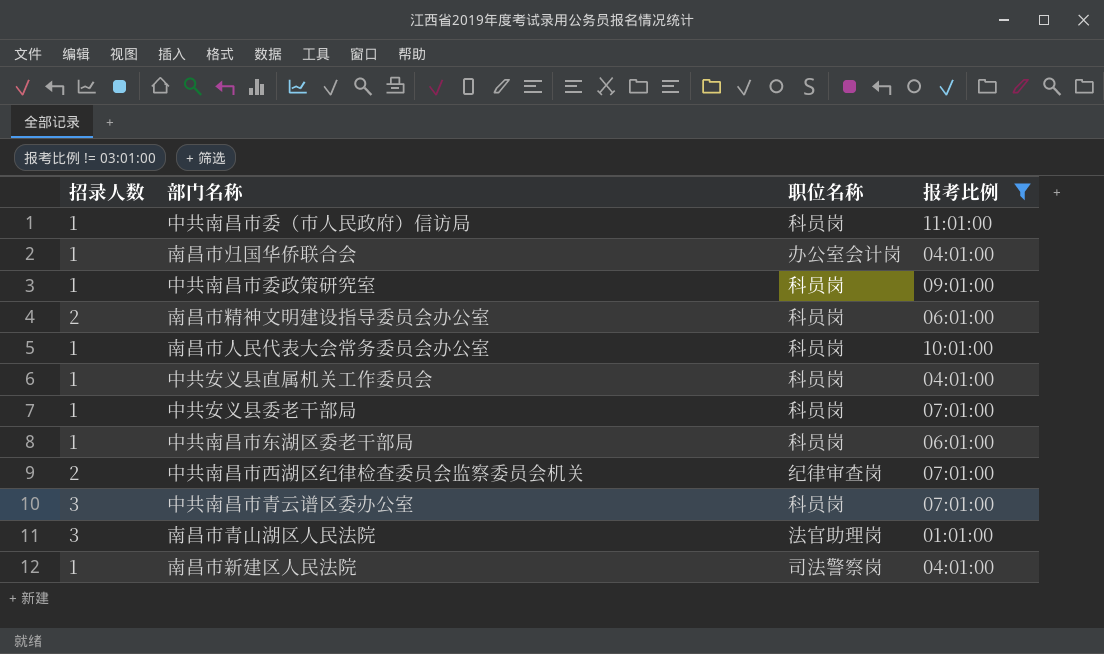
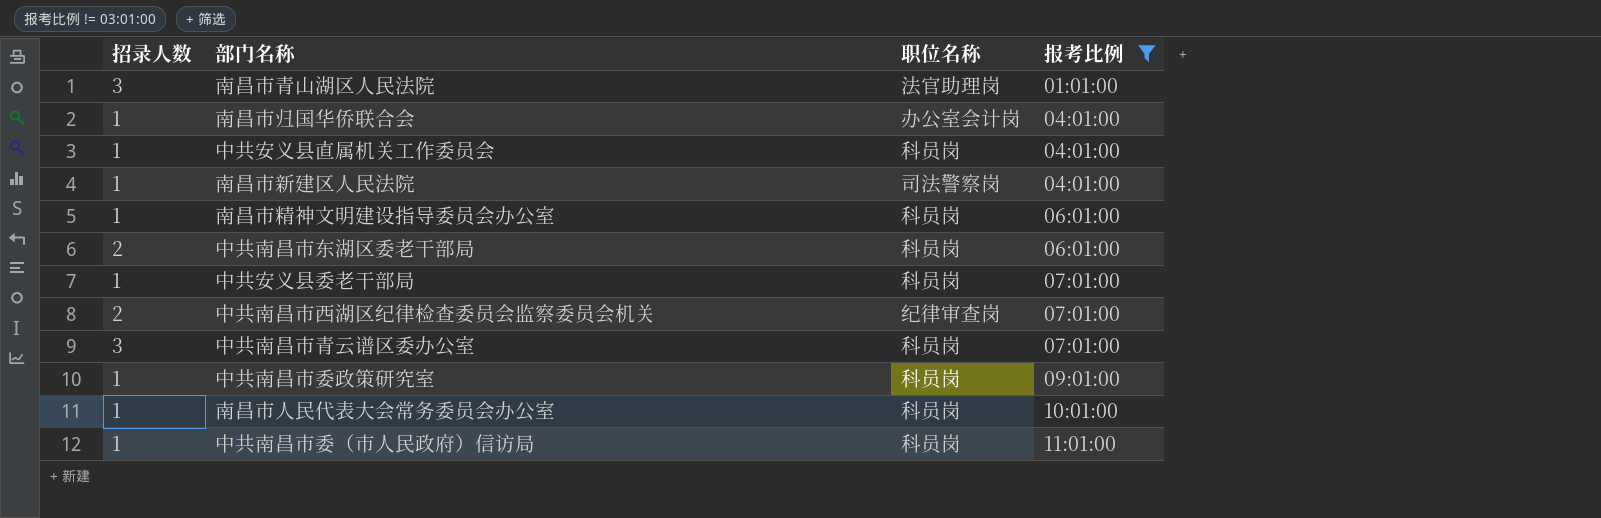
row order: none -> 报考比例 ascending
南昌市精神文明建设指导委员会办公室 | 招录人数: 2 -> 1
中共南昌市东湖区委老干部局 | 招录人数: 1 -> 2

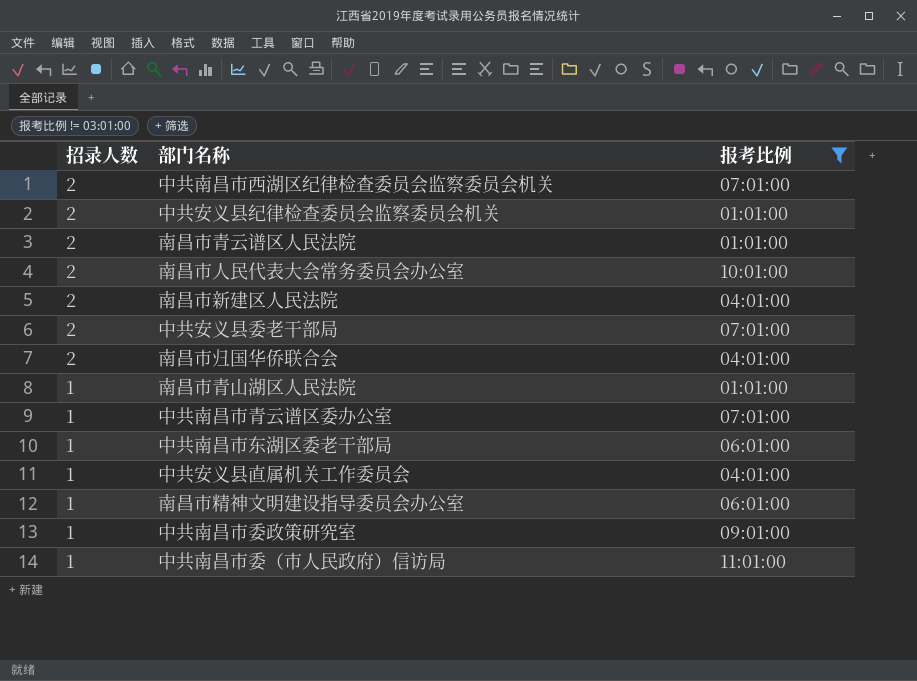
row order: 报考比例 ascending -> 招录人数 descending
column 职位名称 | position: 3 -> none
row 中共安义县纪律检查委员会监察委员会机关: none -> 2 | 01:01:00
row 南昌市青云谱区人民法院: none -> 2 | 01:01:00
南昌市人民代表大会常务委员会办公室 | 招录人数: 1 -> 2
南昌市新建区人民法院 | 招录人数: 1 -> 2
中共安义县委老干部局 | 招录人数: 1 -> 2
南昌市归国华侨联合会 | 招录人数: 1 -> 2
南昌市青山湖区人民法院 | 招录人数: 3 -> 1
中共南昌市青云谱区委办公室 | 招录人数: 3 -> 1
中共南昌市东湖区委老干部局 | 招录人数: 2 -> 1

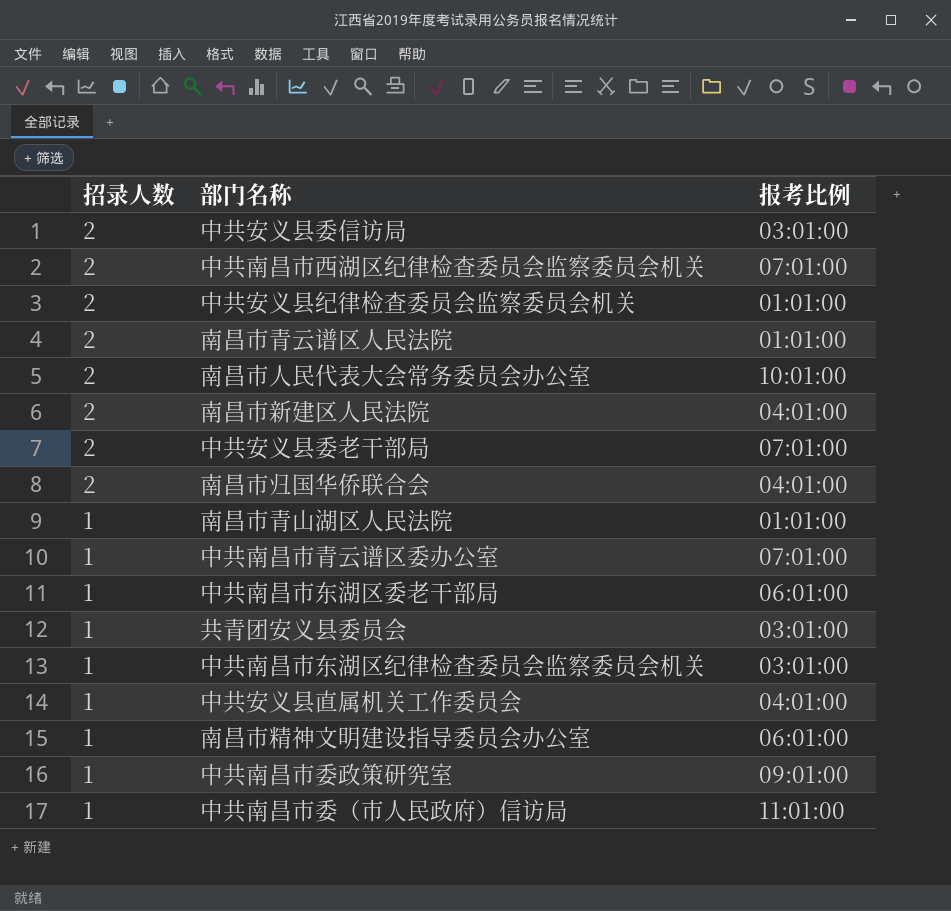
filter: 报考比例 != 03:01:00 -> none

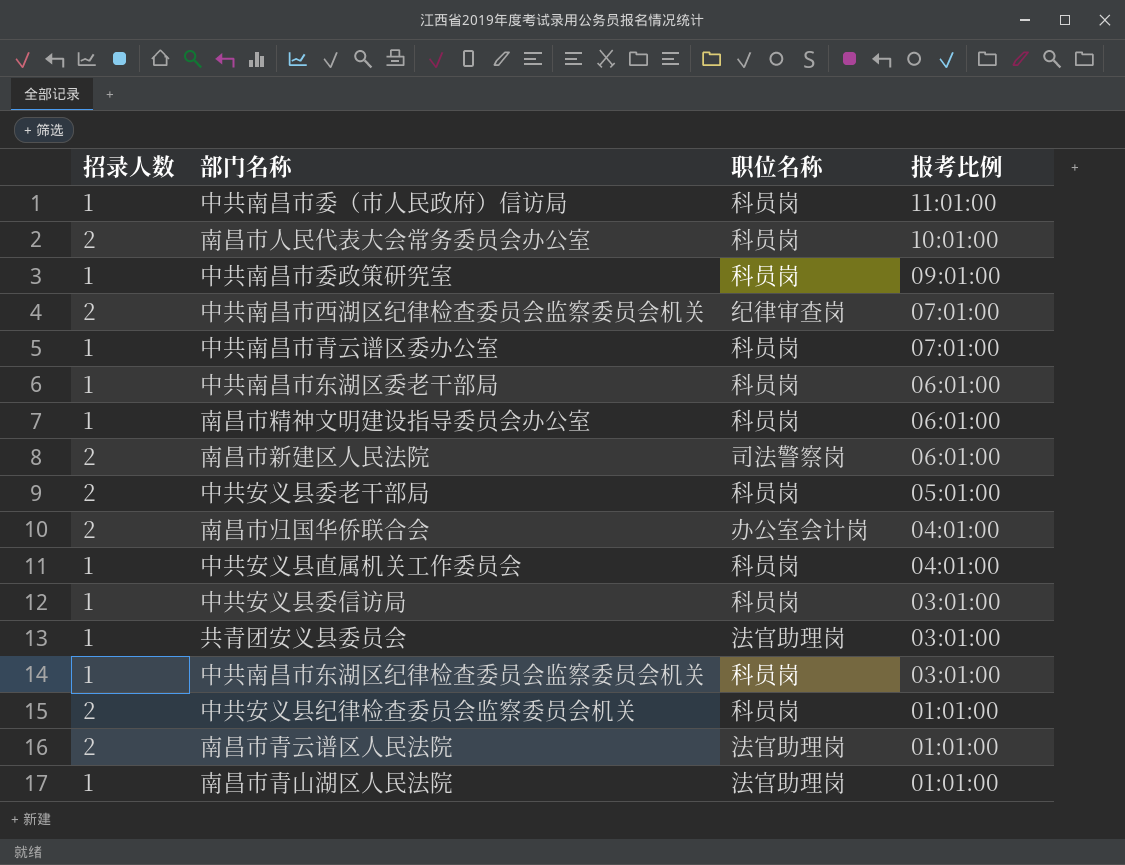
row order: 招录人数 descending -> 报考比例 descending
column 职位名称 | position: none -> 3
南昌市新建区人民法院 | 报考比例: 04:01:00 -> 06:01:00
中共安义县委老干部局 | 报考比例: 07:01:00 -> 05:01:00
中共安义县委信访局 | 招录人数: 2 -> 1

